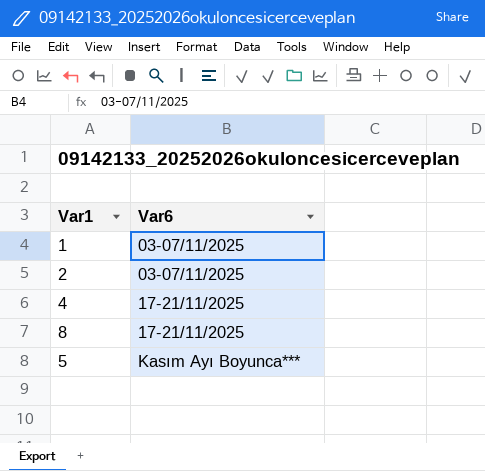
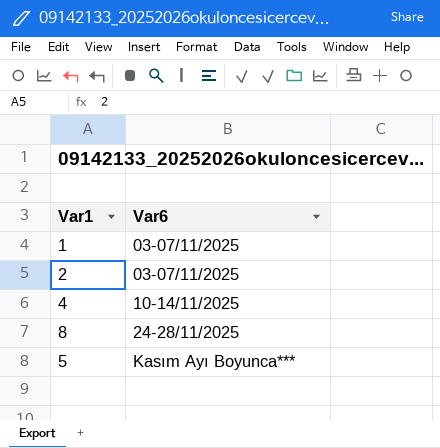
4 | Var6: 17-21/11/2025 -> 10-14/11/2025
8 | Var6: 17-21/11/2025 -> 24-28/11/2025

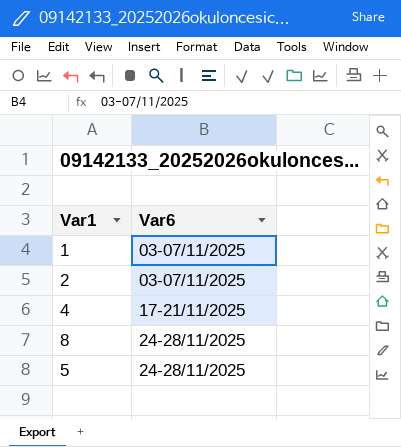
4 | Var6: 10-14/11/2025 -> 17-21/11/2025
5 | Var6: Kasım Ayı Boyunca*** -> 24-28/11/2025

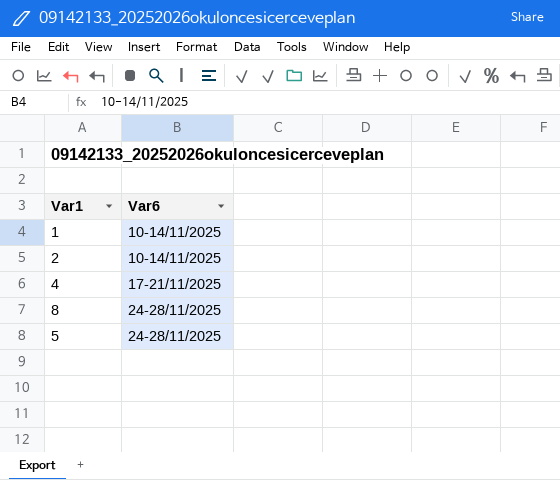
1 | Var6: 03-07/11/2025 -> 10-14/11/2025
2 | Var6: 03-07/11/2025 -> 10-14/11/2025

